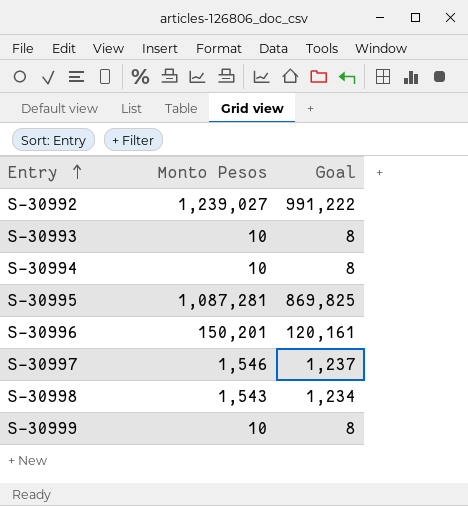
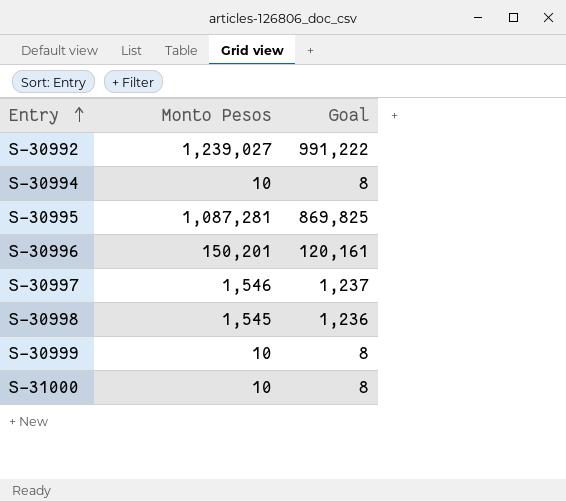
row S-30993: 10 | 8 -> none
S-30998 | Monto Pesos: 1,543 -> 1,545
S-30998 | Goal: 1,234 -> 1,236
row S-31000: none -> 10 | 8

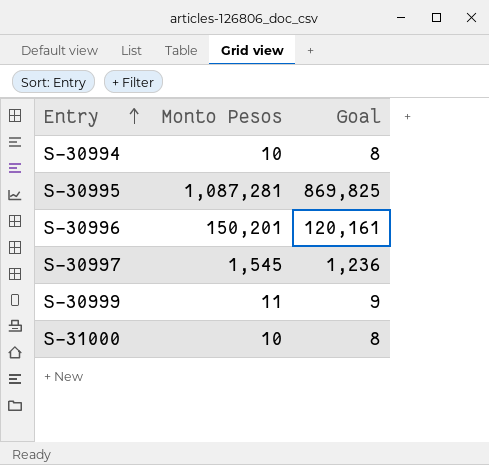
row S-30992: 1,239,027 | 991,222 -> none
row S-30998: 1,545 | 1,236 -> none
S-30997 | Monto Pesos: 1,546 -> 1,545
S-30997 | Goal: 1,237 -> 1,236
S-30999 | Monto Pesos: 10 -> 11
S-30999 | Goal: 8 -> 9

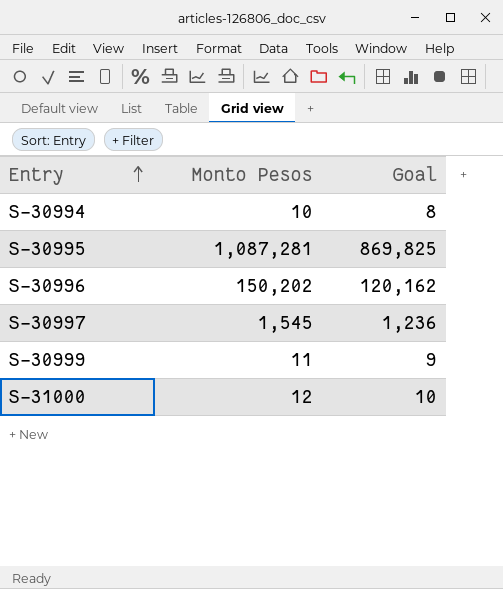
S-30996 | Monto Pesos: 150,201 -> 150,202
S-30996 | Goal: 120,161 -> 120,162
S-31000 | Monto Pesos: 10 -> 12
S-31000 | Goal: 8 -> 10

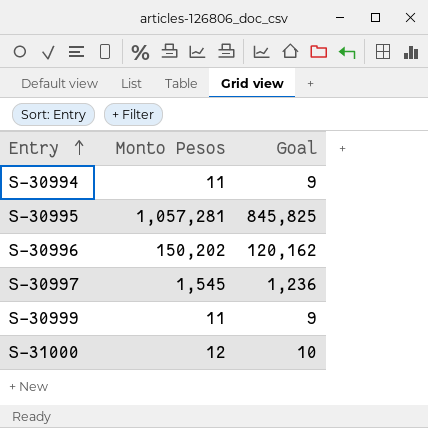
S-30994 | Monto Pesos: 10 -> 11
S-30994 | Goal: 8 -> 9
S-30995 | Monto Pesos: 1,087,281 -> 1,057,281
S-30995 | Goal: 869,825 -> 845,825

